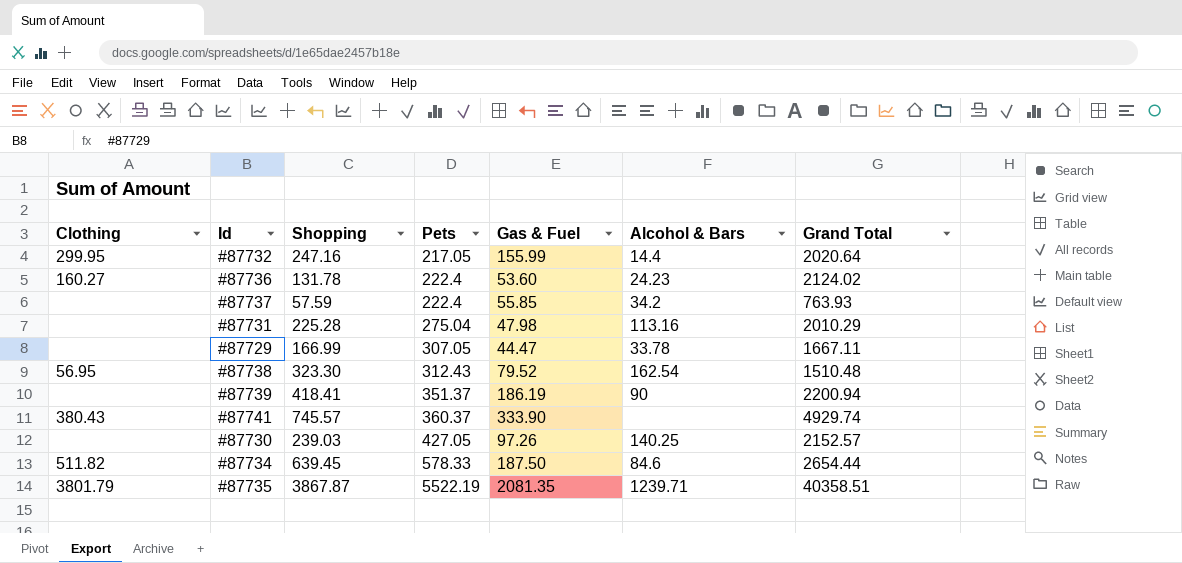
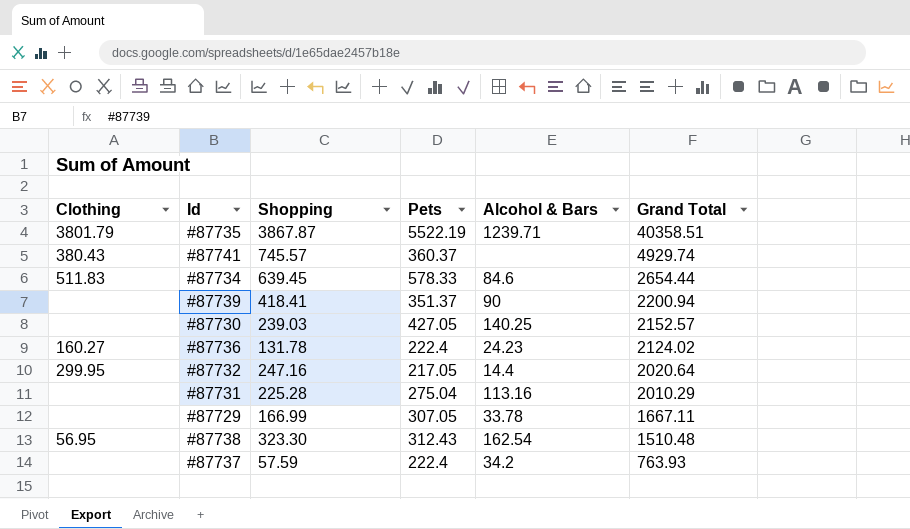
row order: Pets ascending -> Grand Total descending
column Gas & Fuel | position: 5 -> none
#87734 | Clothing: 511.82 -> 511.83

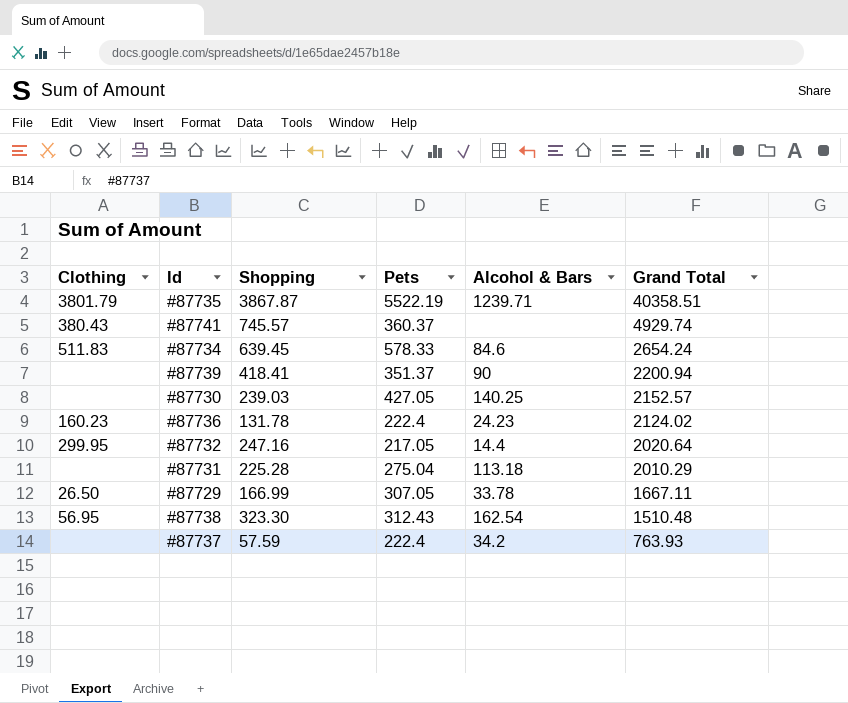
#87734 | Grand Total: 2654.44 -> 2654.24
#87736 | Clothing: 160.27 -> 160.23
#87731 | Alcohol & Bars: 113.16 -> 113.18
#87729 | Clothing: none -> 26.50

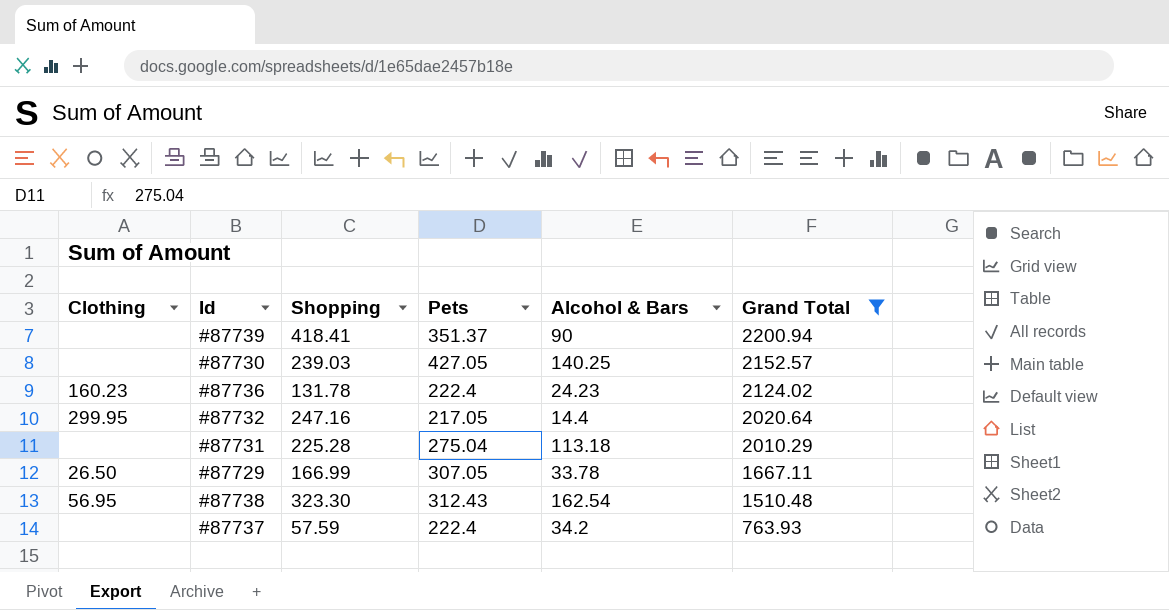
filter: none -> Grand Total <= 2200.94

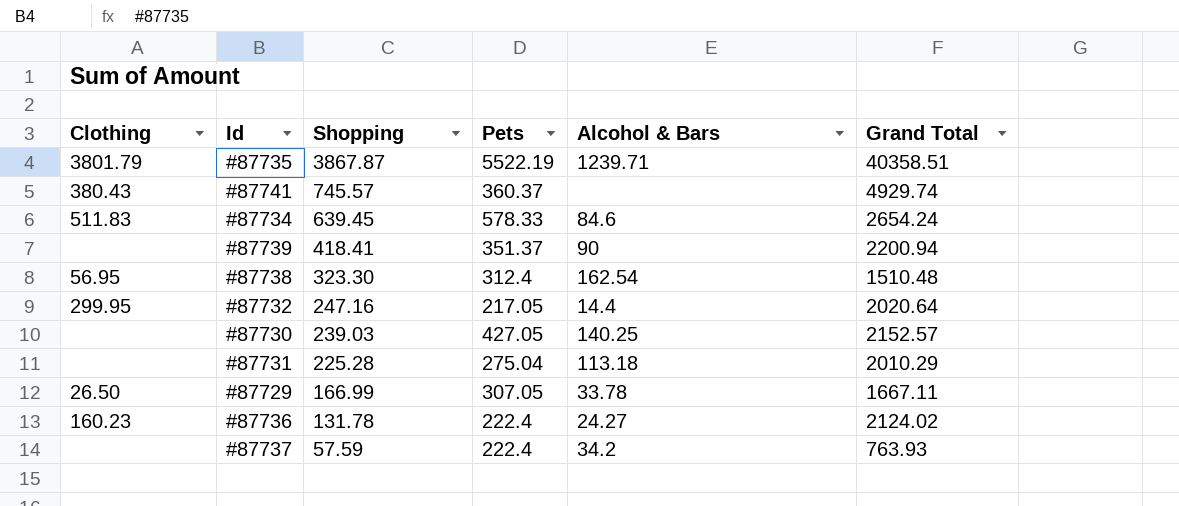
filter: Grand Total <= 2200.94 -> none
row order: Grand Total descending -> Shopping descending
#87738 | Pets: 312.43 -> 312.4
#87736 | Alcohol & Bars: 24.23 -> 24.27

